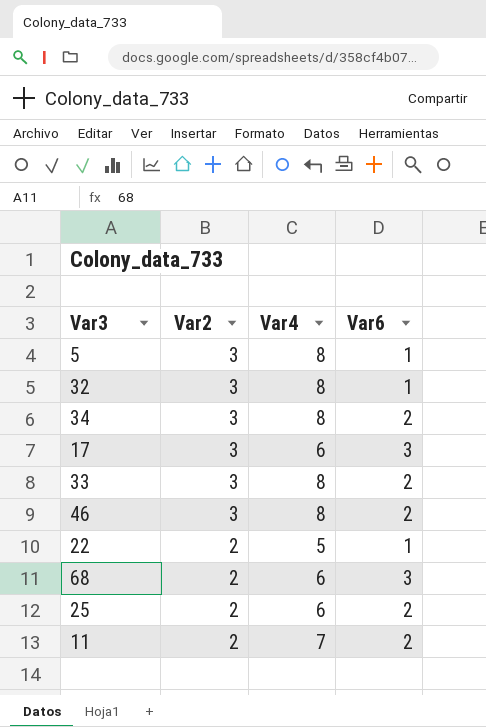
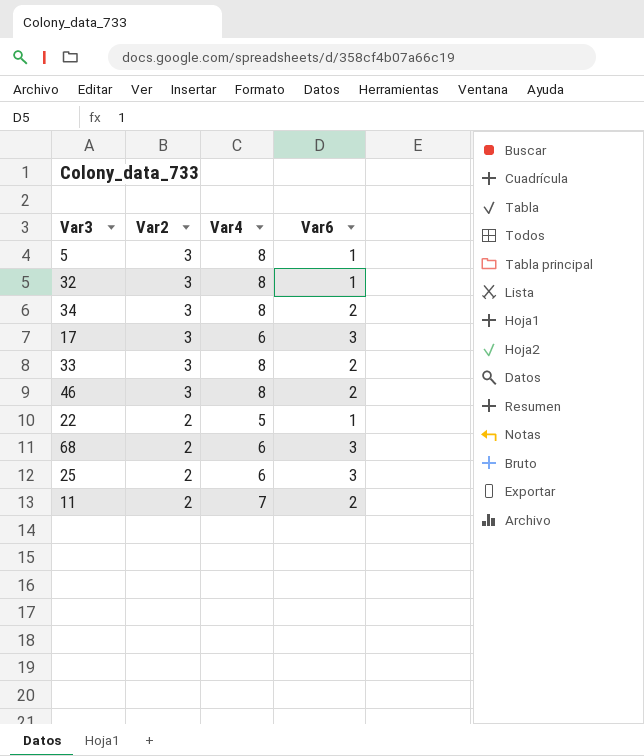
25 | Var6: 2 -> 3

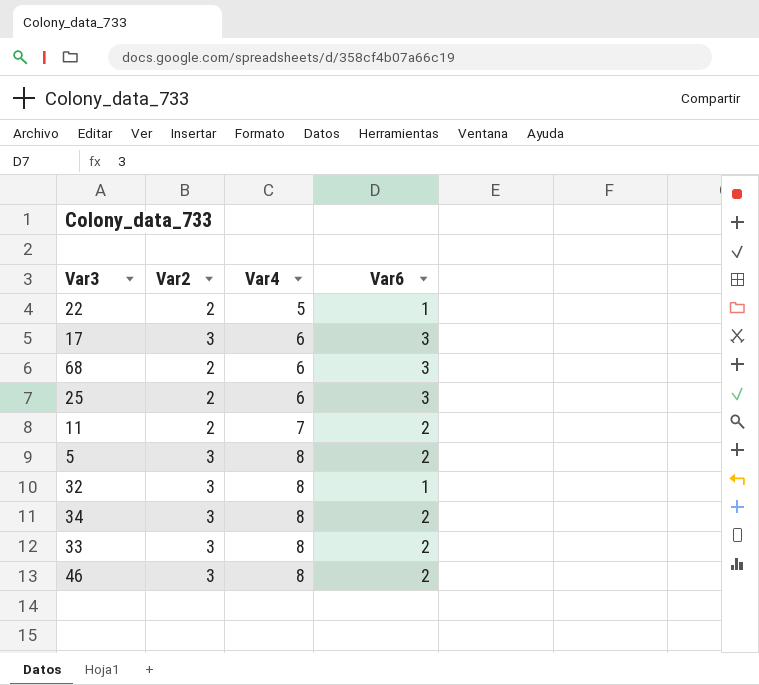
row order: Var2 descending -> Var4 ascending
5 | Var6: 1 -> 2

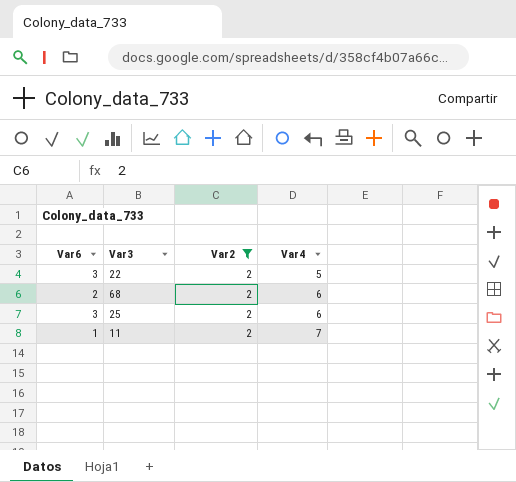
filter: none -> Var2 = 2
column Var6 | position: 4 -> 1
22 | Var6: 1 -> 3
68 | Var6: 3 -> 2
11 | Var6: 2 -> 1

